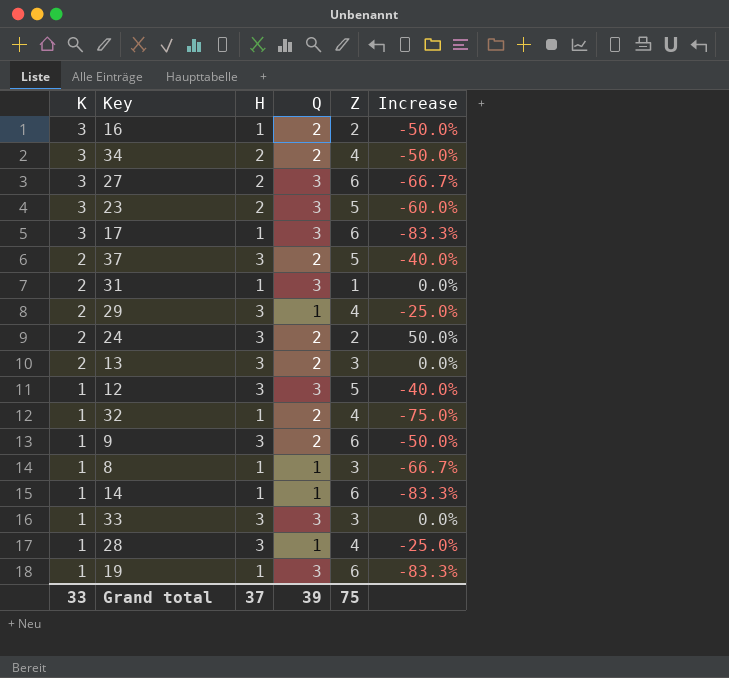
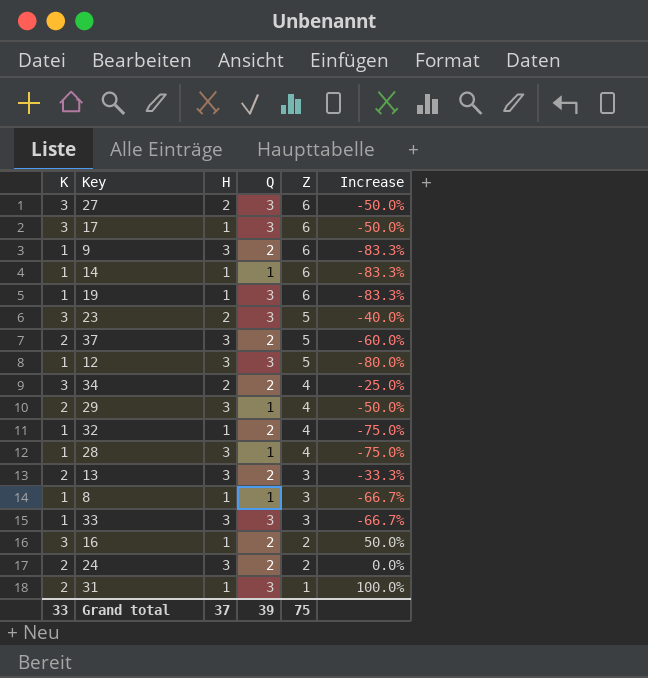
row order: K descending -> Z descending
column Increase | formula: ([H] - [Z]) / [Z] -> ([K] - [Z]) / [Z]

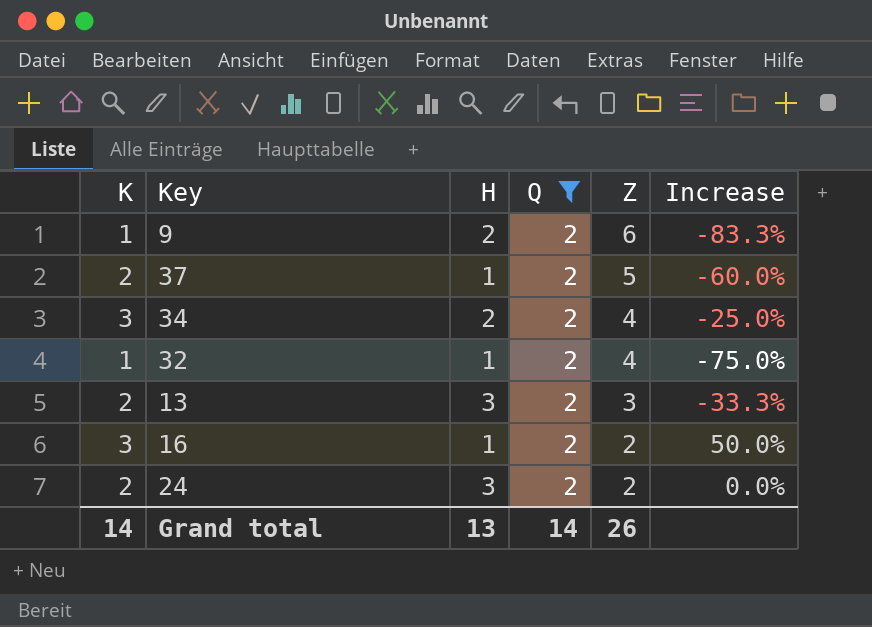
filter: none -> Q = 2
9 | H: 3 -> 2
37 | H: 3 -> 1
Grand total | K: 33 -> 14
Grand total | H: 37 -> 13
Grand total | Q: 39 -> 14
Grand total | Z: 75 -> 26

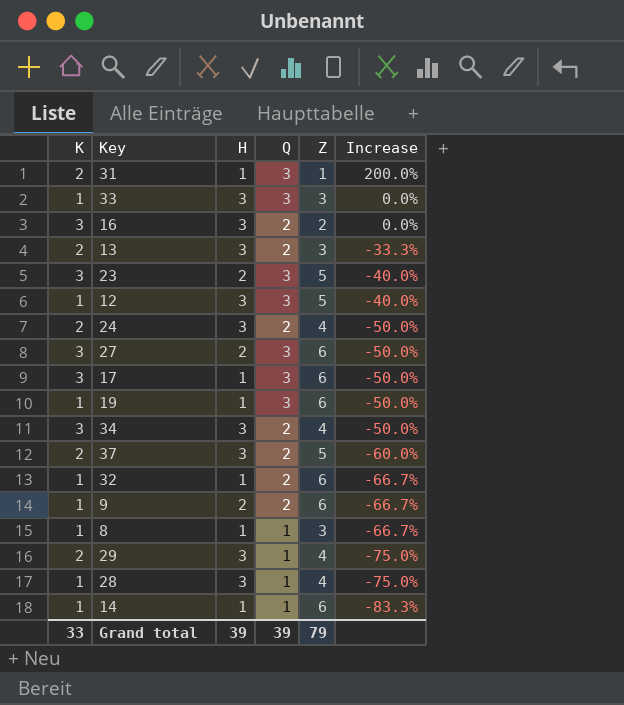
filter: Q = 2 -> none
row order: Z descending -> Increase descending
column Increase | formula: ([K] - [Z]) / [Z] -> ([Q] - [Z]) / [Z]
16 | H: 1 -> 3
24 | Z: 2 -> 4
34 | H: 2 -> 3
37 | H: 1 -> 3
32 | Z: 4 -> 6
Grand total | K: 14 -> 33
Grand total | H: 13 -> 39
Grand total | Q: 14 -> 39
Grand total | Z: 26 -> 79

